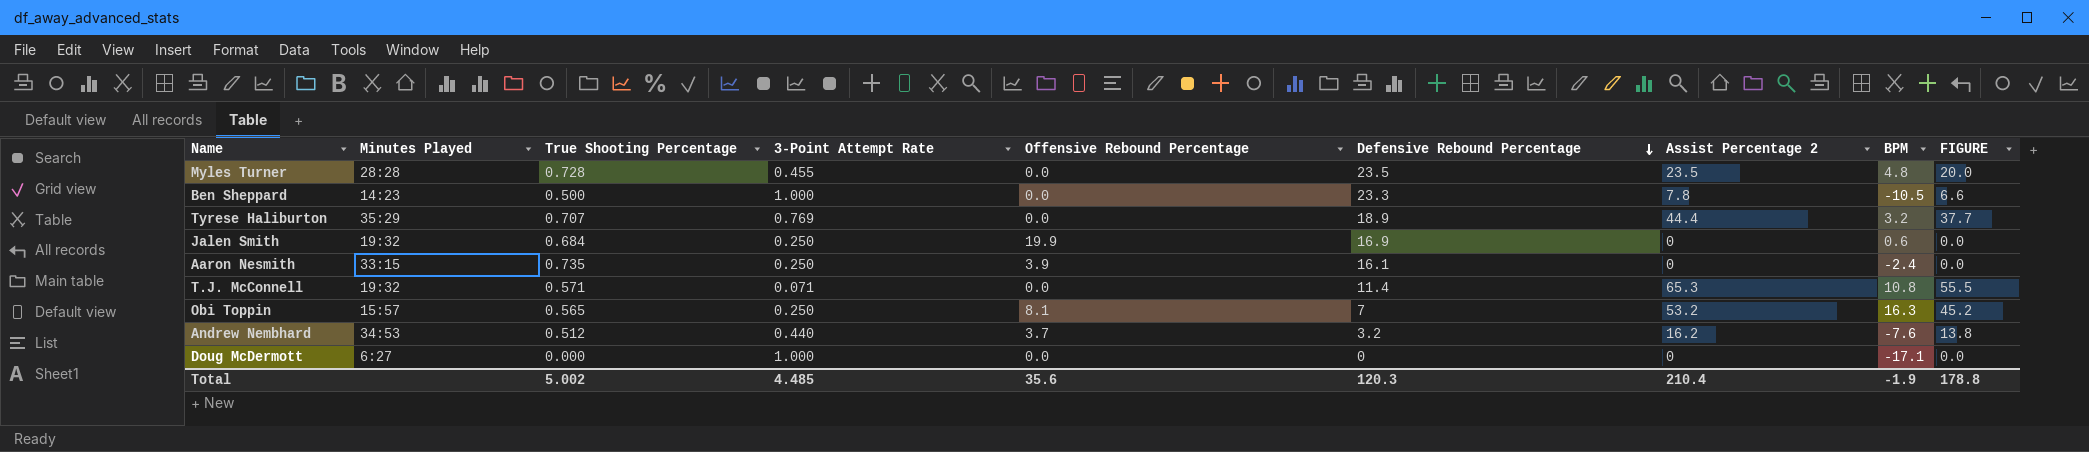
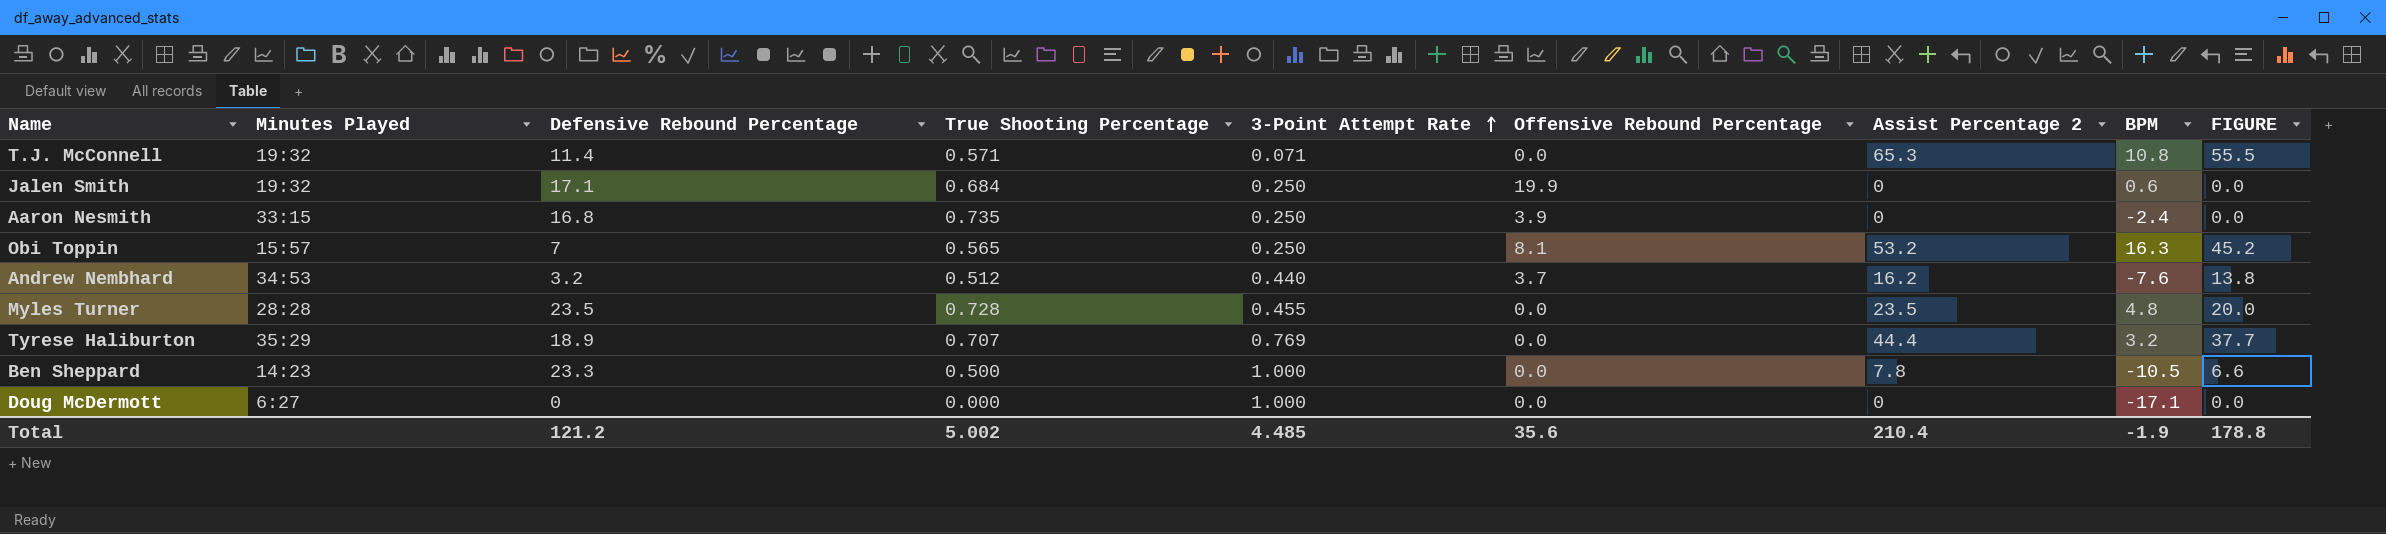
row order: Defensive Rebound Percentage descending -> 3-Point Attempt Rate ascending
column Defensive Rebound Percentage | position: 6 -> 3
Jalen Smith | Defensive Rebound Percentage: 16.9 -> 17.1
Aaron Nesmith | Defensive Rebound Percentage: 16.1 -> 16.8
Total | Defensive Rebound Percentage: 120.3 -> 121.2

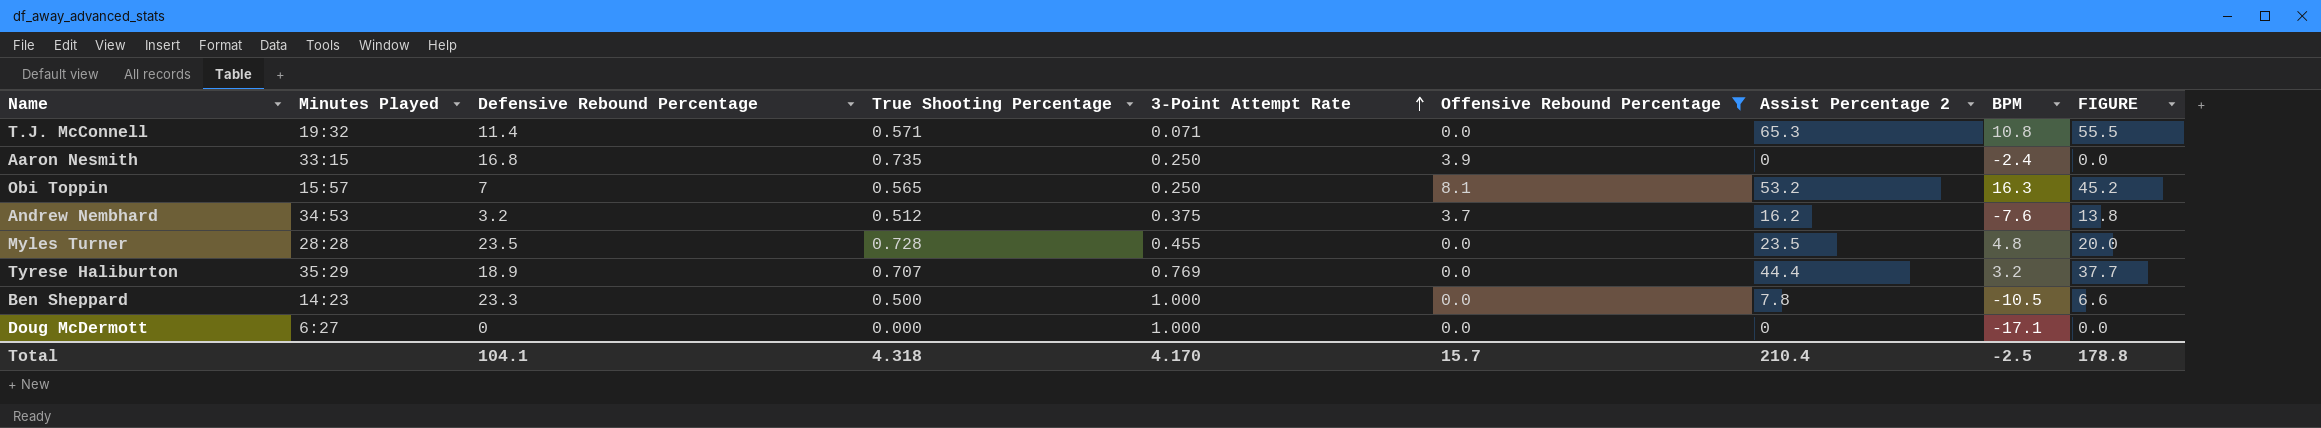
filter: none -> Offensive Rebound Percentage != 19.9
Andrew Nembhard | 3-Point Attempt Rate: 0.440 -> 0.375
Total | Defensive Rebound Percentage: 121.2 -> 104.1
Total | True Shooting Percentage: 5.002 -> 4.318
Total | 3-Point Attempt Rate: 4.485 -> 4.170
Total | Offensive Rebound Percentage: 35.6 -> 15.7
Total | BPM: -1.9 -> -2.5

